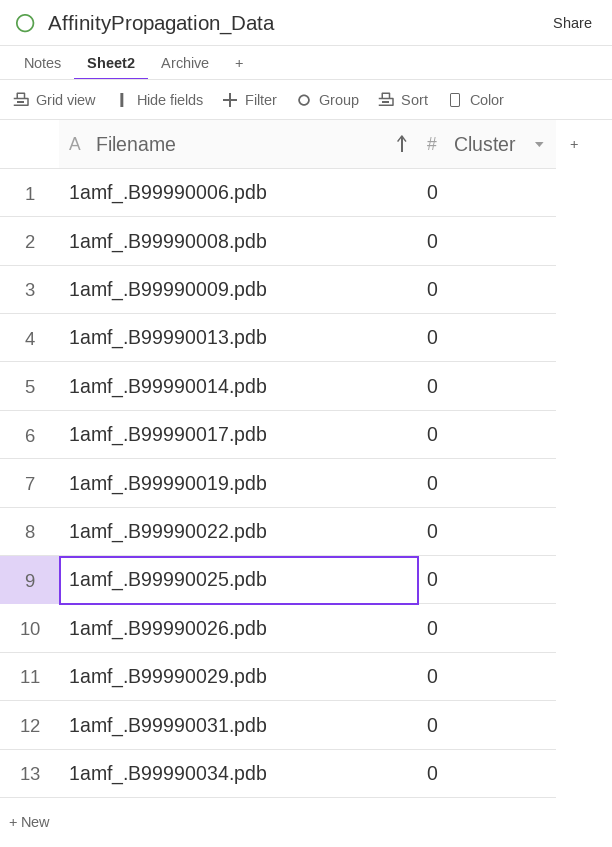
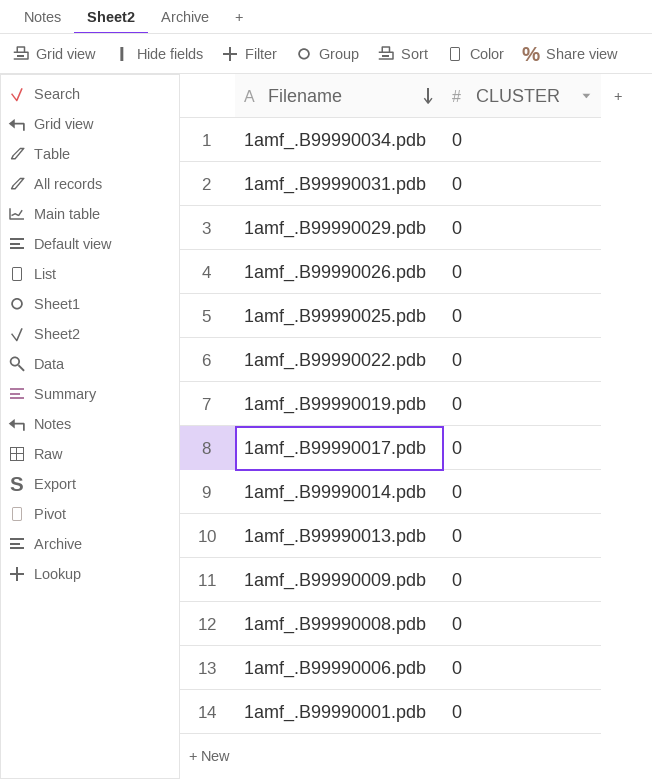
row order: Filename ascending -> Filename descending
column name: Cluster -> CLUSTER
row 1amf_.B99990001.pdb: none -> 0

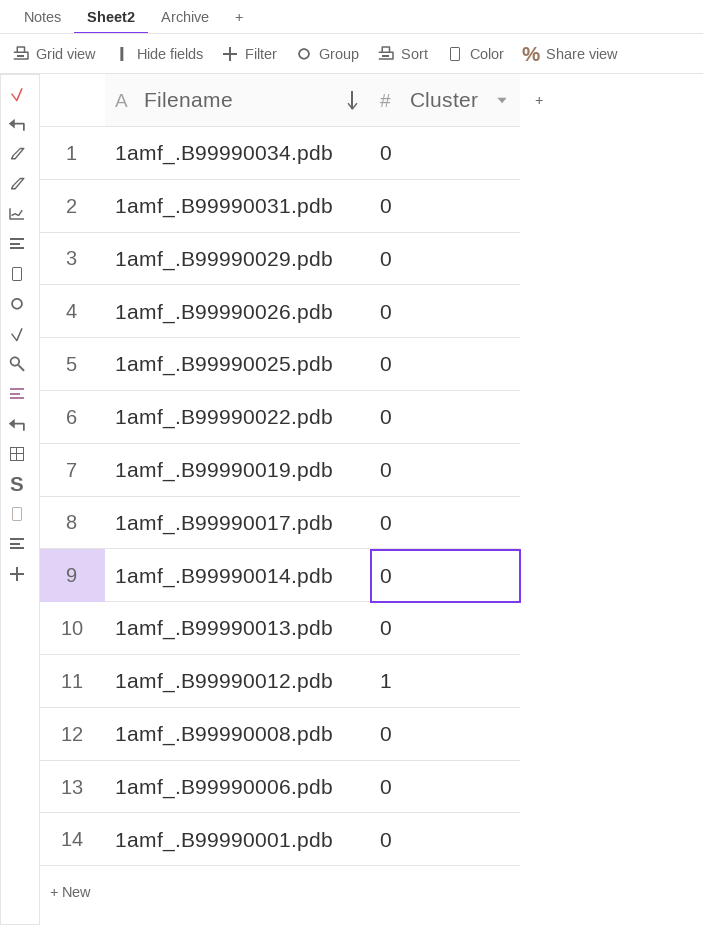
column name: CLUSTER -> Cluster
row 1amf_.B99990009.pdb: 0 -> none
row 1amf_.B99990012.pdb: none -> 1

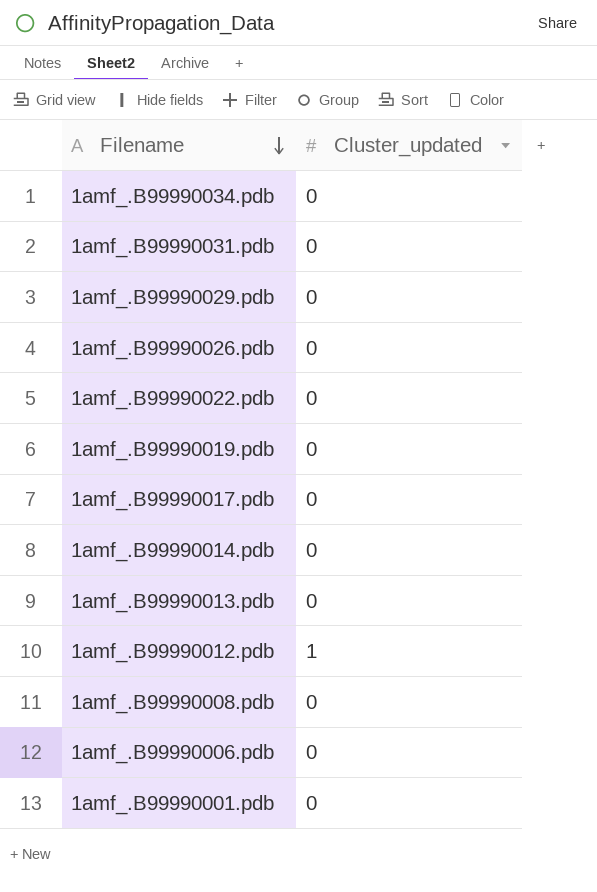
column name: Cluster -> Cluster_updated
row 1amf_.B99990025.pdb: 0 -> none

